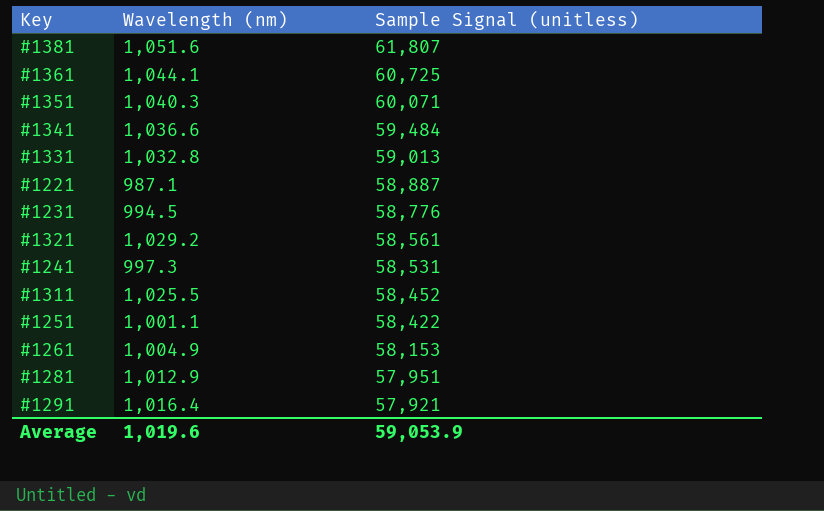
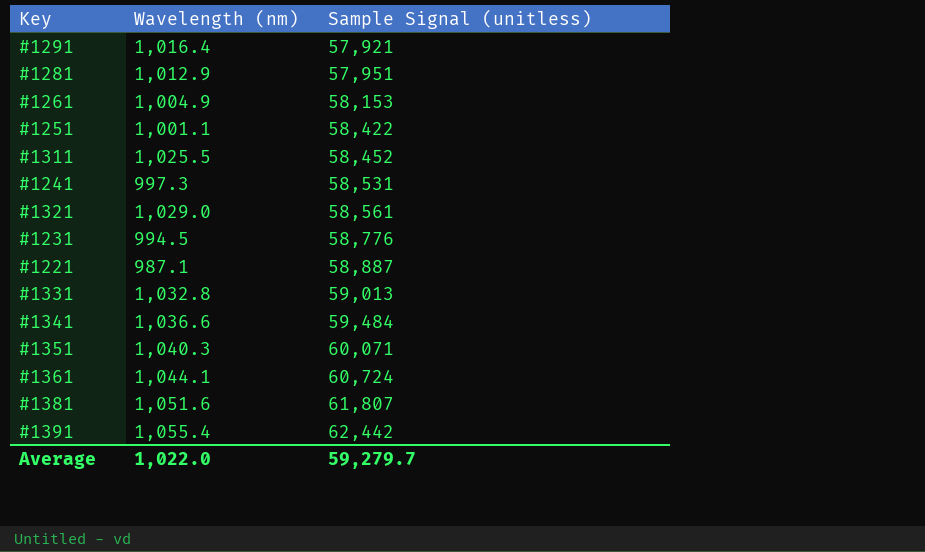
row order: Sample Signal (unitless) descending -> Sample Signal (unitless) ascending
#1321 | Wavelength (nm): 1,029.2 -> 1,029.0
#1361 | Sample Signal (unitless): 60,725 -> 60,724
row #1391: none -> 1,055.4 | 62,442
Average | Wavelength (nm): 1,019.6 -> 1,022.0
Average | Sample Signal (unitless): 59,053.9 -> 59,279.7

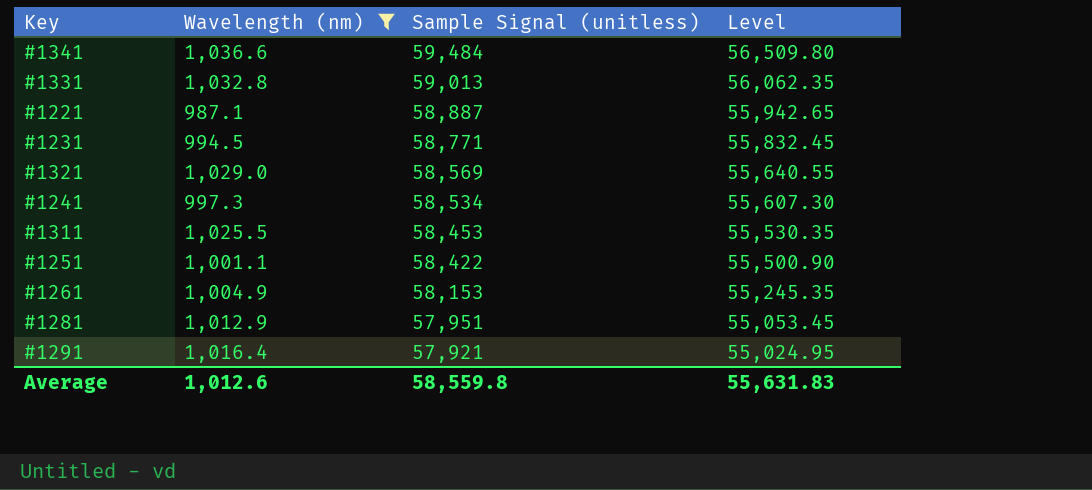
filter: none -> Wavelength (nm) <= 1,036.6
row order: Sample Signal (unitless) ascending -> Sample Signal (unitless) descending
column Level | formula: none -> [Sample Signal (unitless)] * 0.95
#1231 | Sample Signal (unitless): 58,776 -> 58,771
#1321 | Sample Signal (unitless): 58,561 -> 58,569
#1241 | Sample Signal (unitless): 58,531 -> 58,534
#1311 | Sample Signal (unitless): 58,452 -> 58,453
Average | Wavelength (nm): 1,022.0 -> 1,012.6
Average | Sample Signal (unitless): 59,279.7 -> 58,559.8

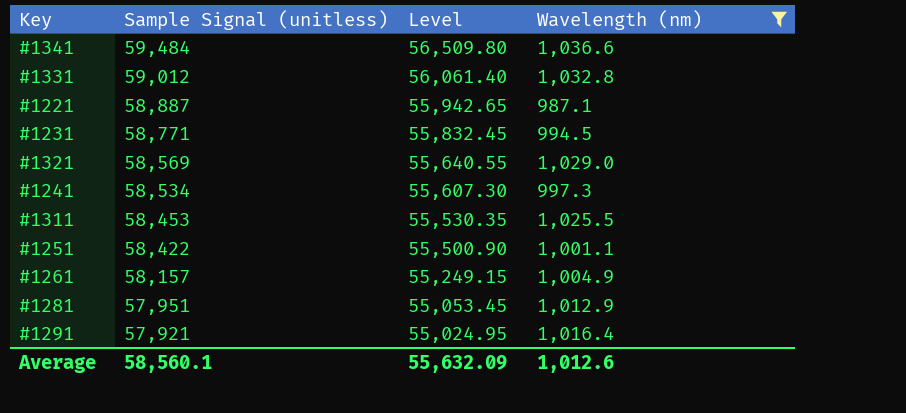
column Wavelength (nm) | position: 2 -> 4
#1331 | Sample Signal (unitless): 59,013 -> 59,012
#1331 | Level: 56,062.35 -> 56,061.40
#1261 | Sample Signal (unitless): 58,153 -> 58,157
#1261 | Level: 55,245.35 -> 55,249.15
Average | Sample Signal (unitless): 58,559.8 -> 58,560.1
Average | Level: 55,631.83 -> 55,632.09

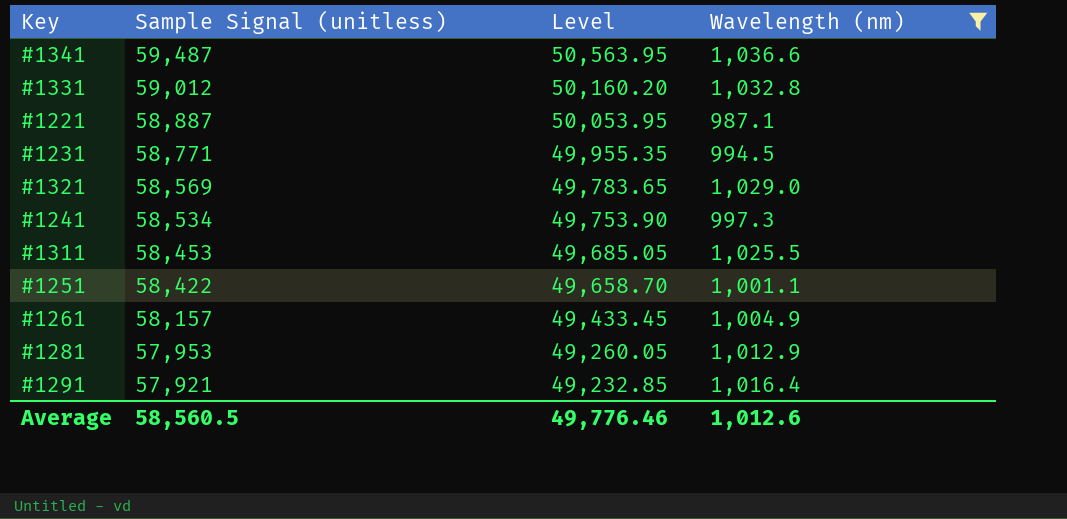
column Level | formula: [Sample Signal (unitless)] * 0.95 -> [Sample Signal (unitless)] * 0.85
#1341 | Sample Signal (unitless): 59,484 -> 59,487
#1281 | Sample Signal (unitless): 57,951 -> 57,953
Average | Sample Signal (unitless): 58,560.1 -> 58,560.5
Average | Level: 55,632.09 -> 49,776.46

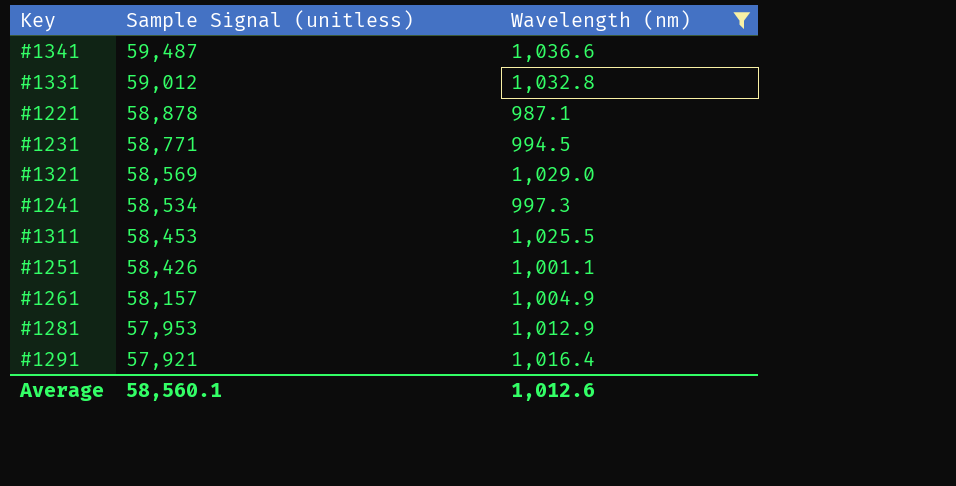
column Level | formula: [Sample Signal (unitless)] * 0.85 -> none
#1221 | Sample Signal (unitless): 58,887 -> 58,878
#1251 | Sample Signal (unitless): 58,422 -> 58,426
Average | Sample Signal (unitless): 58,560.5 -> 58,560.1

